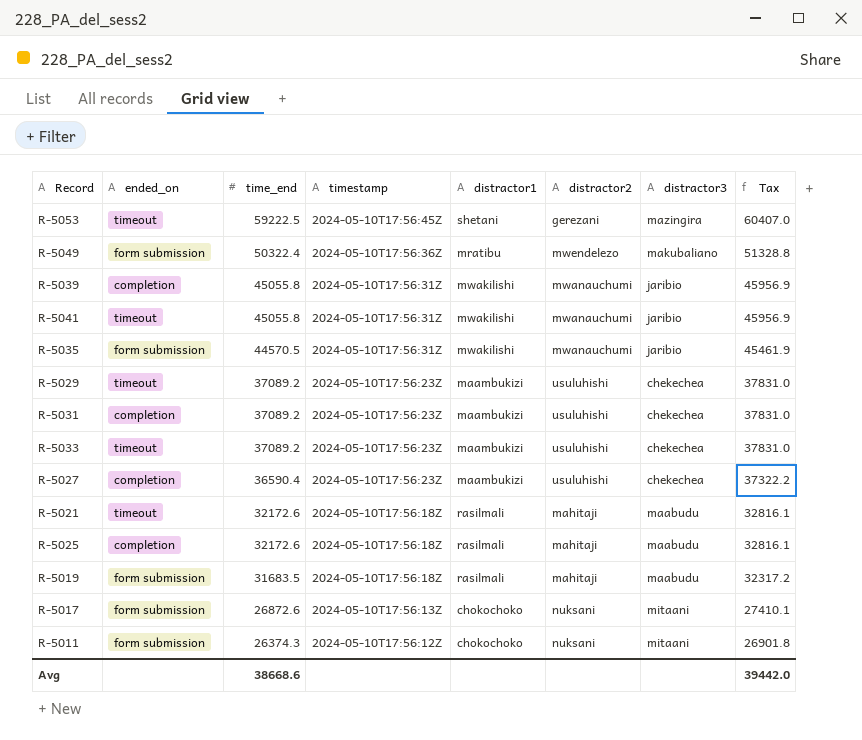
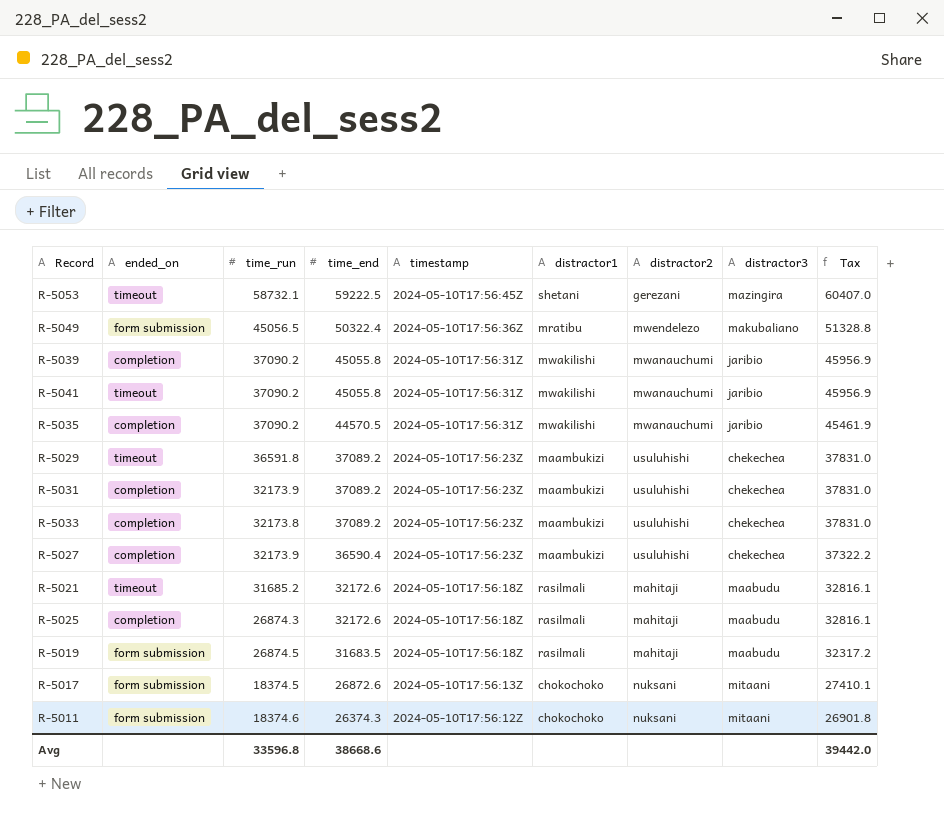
column time_run | position: none -> 3
R-5035 | ended_on: form submission -> completion
R-5033 | ended_on: timeout -> completion

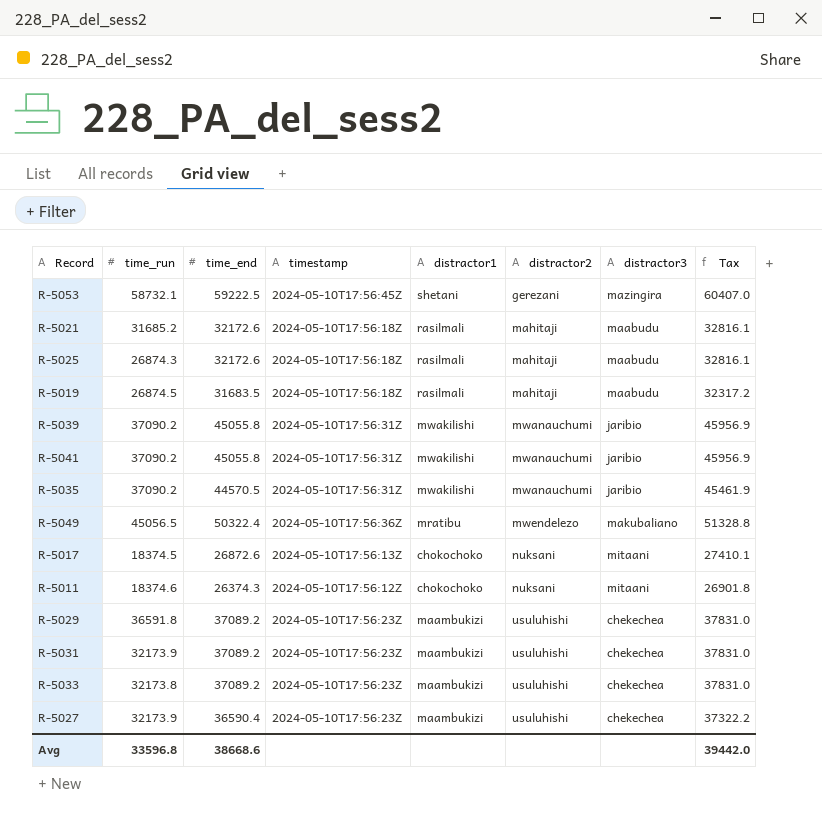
row order: time_end descending -> distractor2 ascending
column ended_on | position: 2 -> none

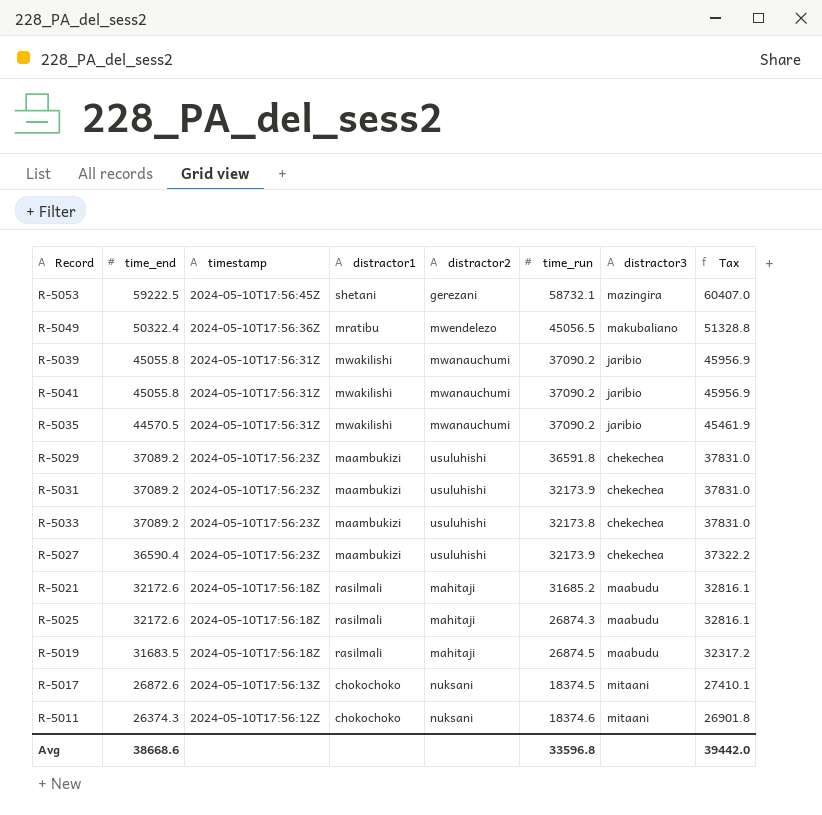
row order: distractor2 ascending -> time_end descending
column time_run | position: 2 -> 6

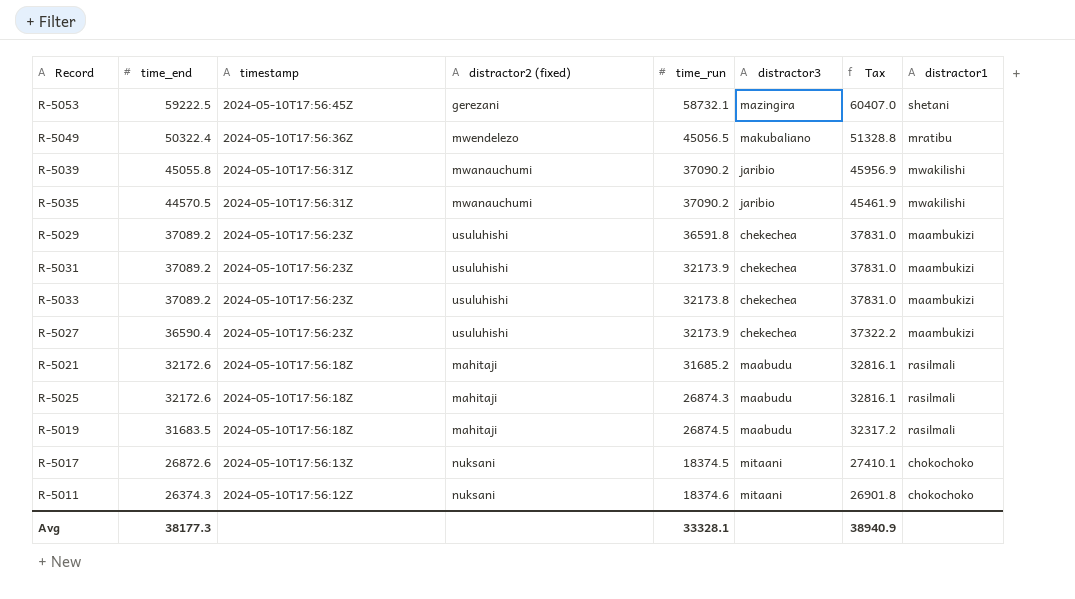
column name: distractor2 -> distractor2 (fixed)
column distractor1 | position: 4 -> 8
row R-5041: 45055.8 | 2024-05-10T17:56:31Z | mwakilishi | mwanauchumi | 37090.2 | jaribio | 45956.9 -> none
Avg | time_end: 38668.6 -> 38177.3
Avg | time_run: 33596.8 -> 33328.1
Avg | Tax: 39442.0 -> 38940.9

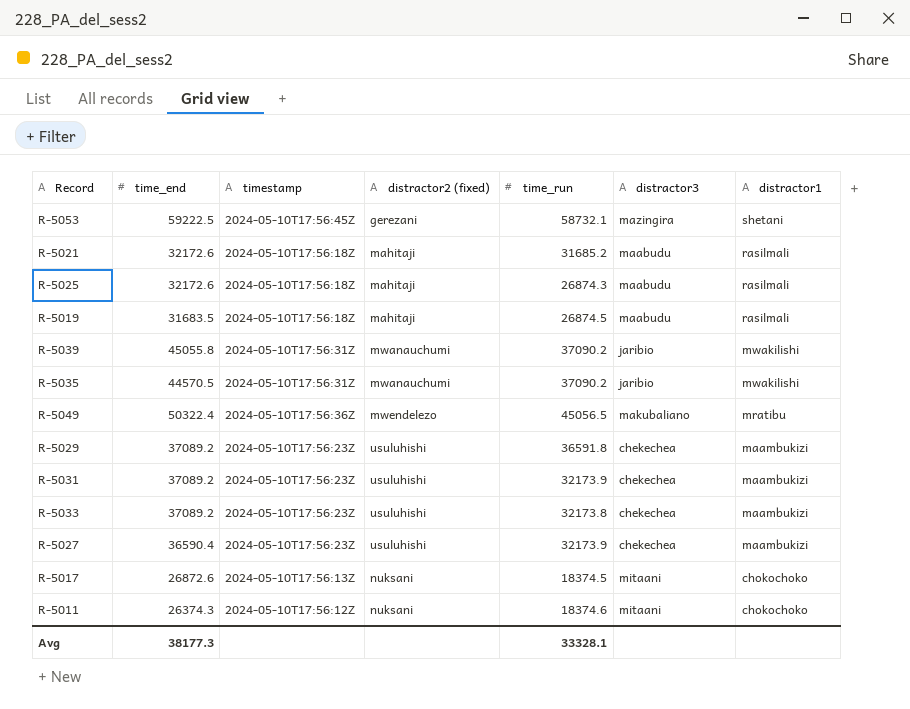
row order: time_end descending -> distractor1 descending
column Tax | formula: [time_end] * 1.02 -> none

